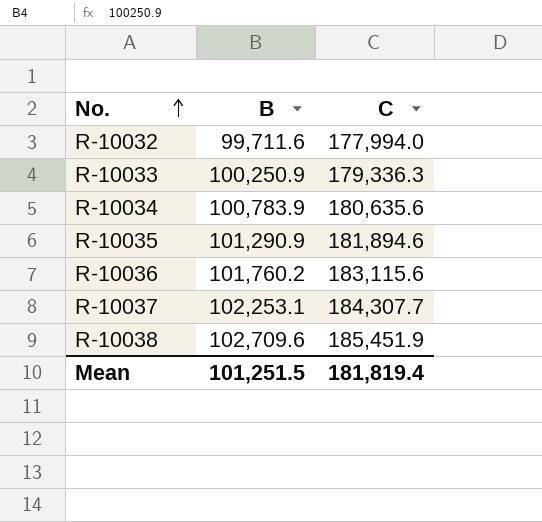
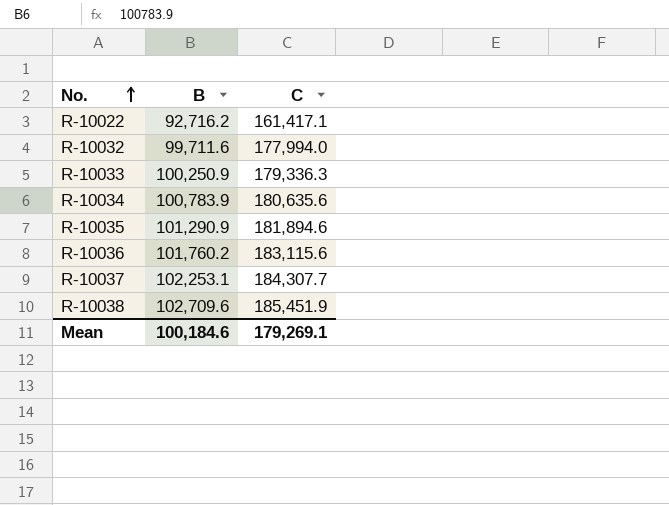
row R-10022: none -> 92,716.2 | 161,417.1
Mean | B: 101,251.5 -> 100,184.6
Mean | C: 181,819.4 -> 179,269.1

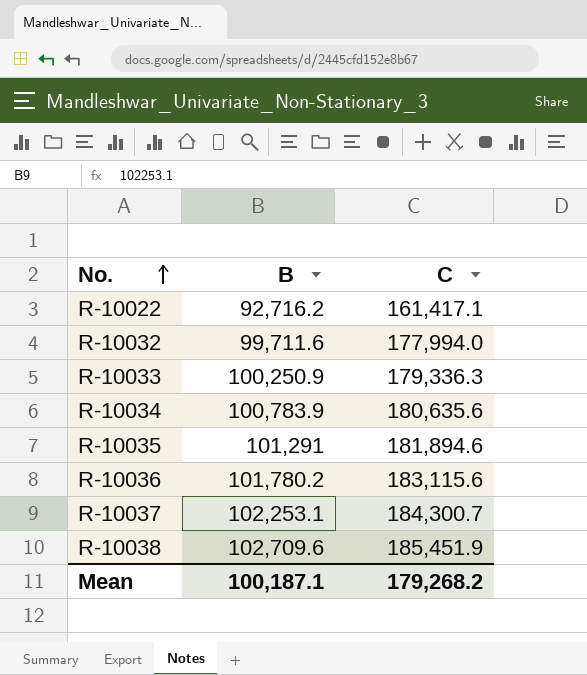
R-10035 | B: 101,290.9 -> 101,291
R-10036 | B: 101,760.2 -> 101,780.2
R-10037 | C: 184,307.7 -> 184,300.7
Mean | B: 100,184.6 -> 100,187.1
Mean | C: 179,269.1 -> 179,268.2

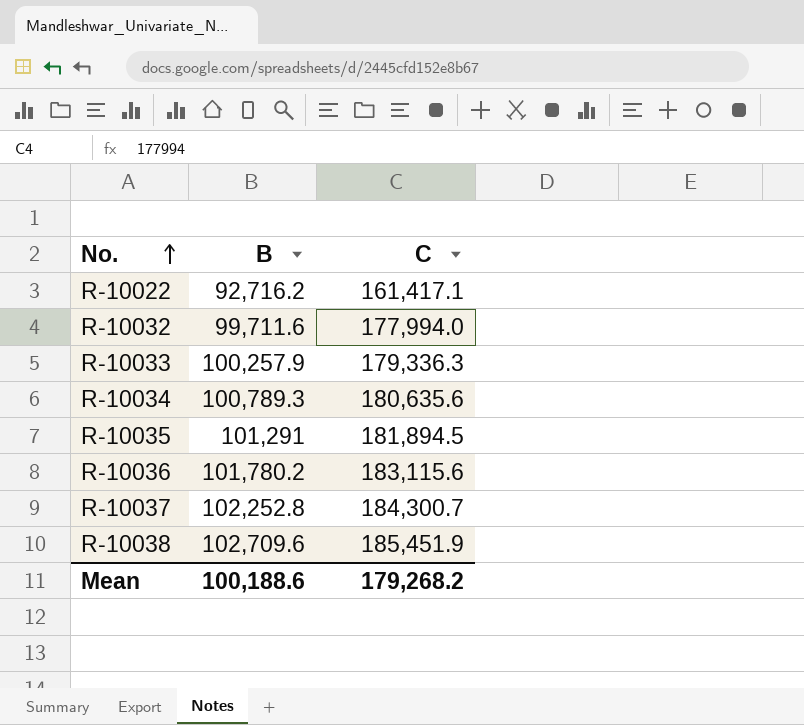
R-10033 | B: 100,250.9 -> 100,257.9
R-10034 | B: 100,783.9 -> 100,789.3
R-10035 | C: 181,894.6 -> 181,894.5
R-10037 | B: 102,253.1 -> 102,252.8
Mean | B: 100,187.1 -> 100,188.6

